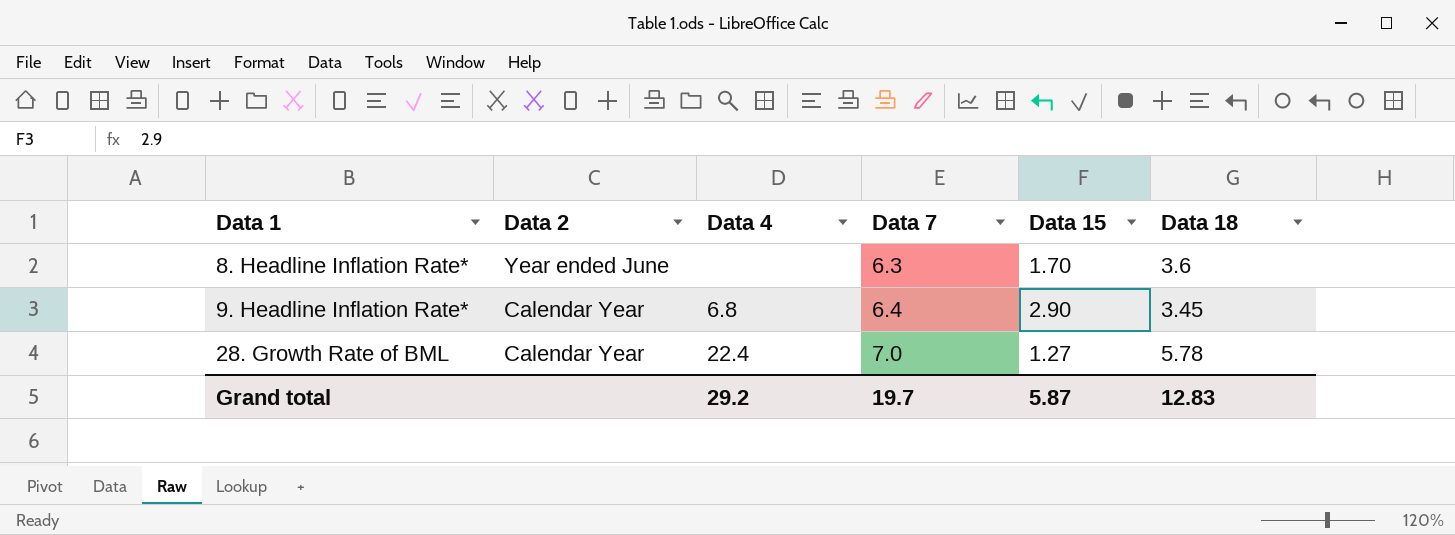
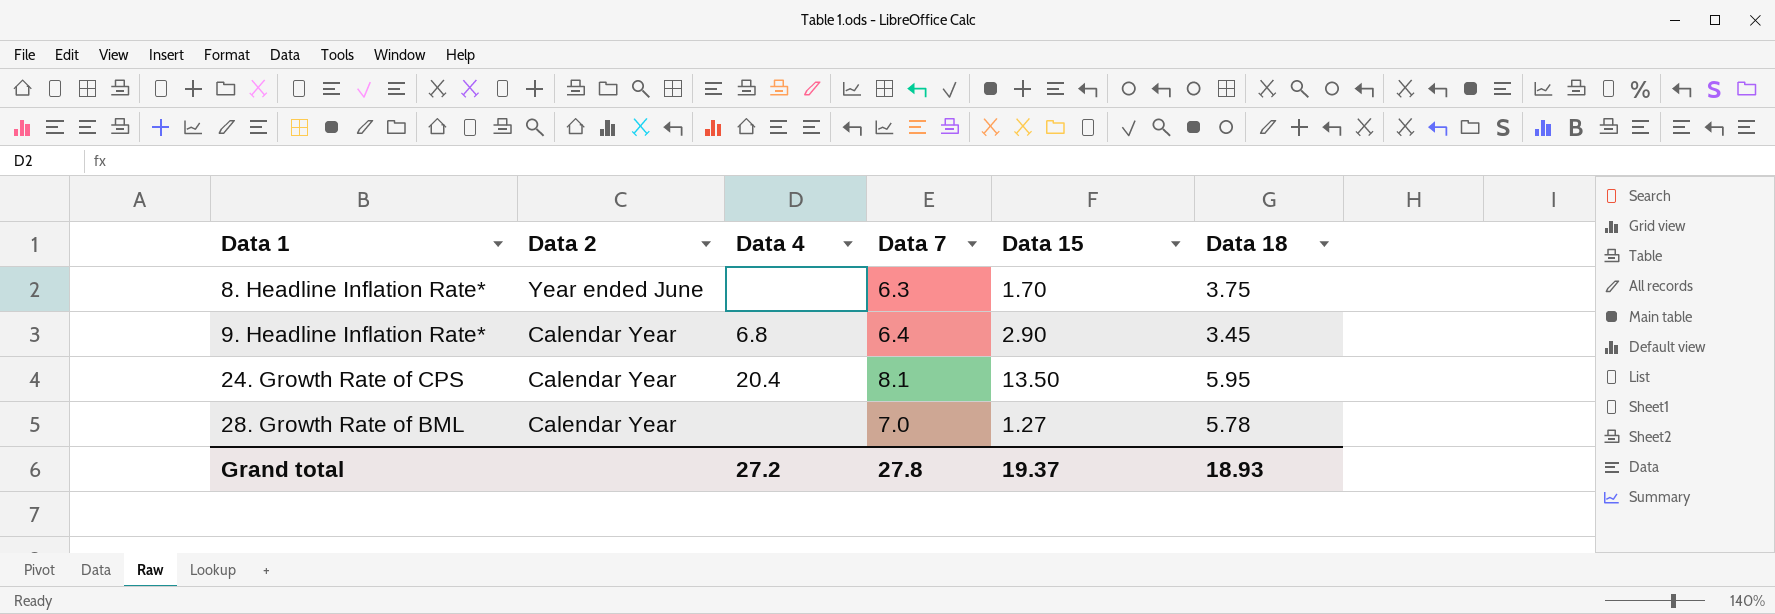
8. Headline Inflation Rate* | Data 18: 3.6 -> 3.75
row 24. Growth Rate of CPS: none -> Calendar Year | 20.4 | 8.1 | 13.50 | 5.95
28. Growth Rate of BML | Data 4: 22.4 -> none
Grand total | Data 4: 29.2 -> 27.2
Grand total | Data 7: 19.7 -> 27.8
Grand total | Data 15: 5.87 -> 19.37
Grand total | Data 18: 12.83 -> 18.93

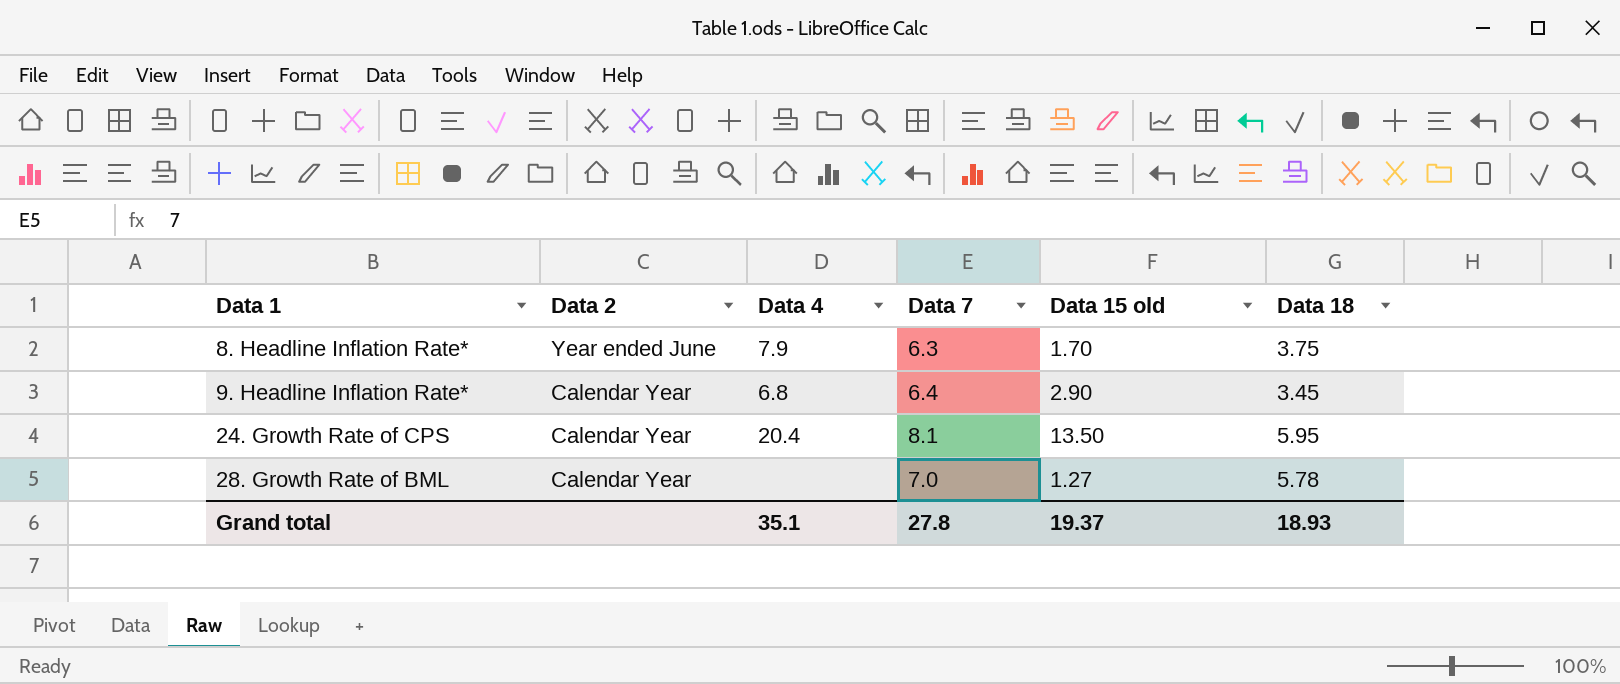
column name: Data 15 -> Data 15 old
8. Headline Inflation Rate* | Data 4: none -> 7.9
Grand total | Data 4: 27.2 -> 35.1

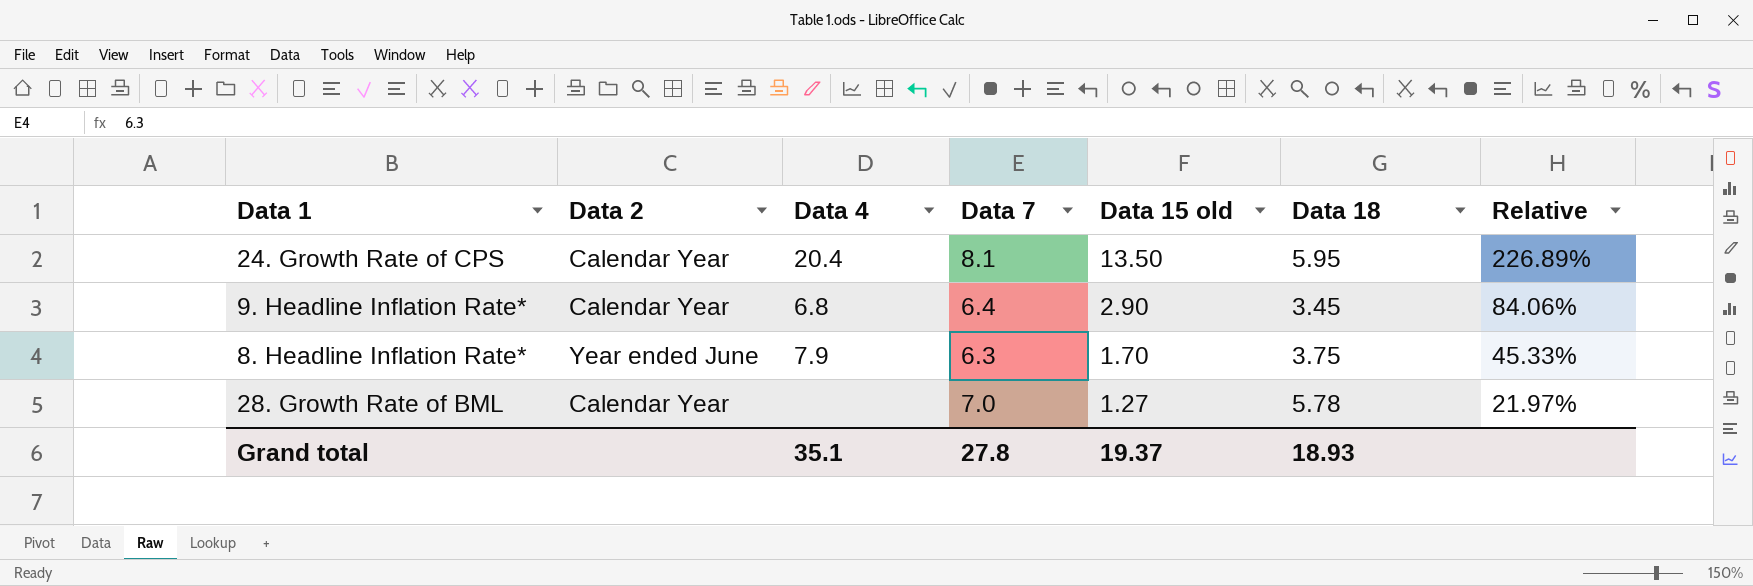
row order: Data 1 ascending -> Data 15 old descending
column Relative | formula: none -> [Data 15 old] / [Data 18]

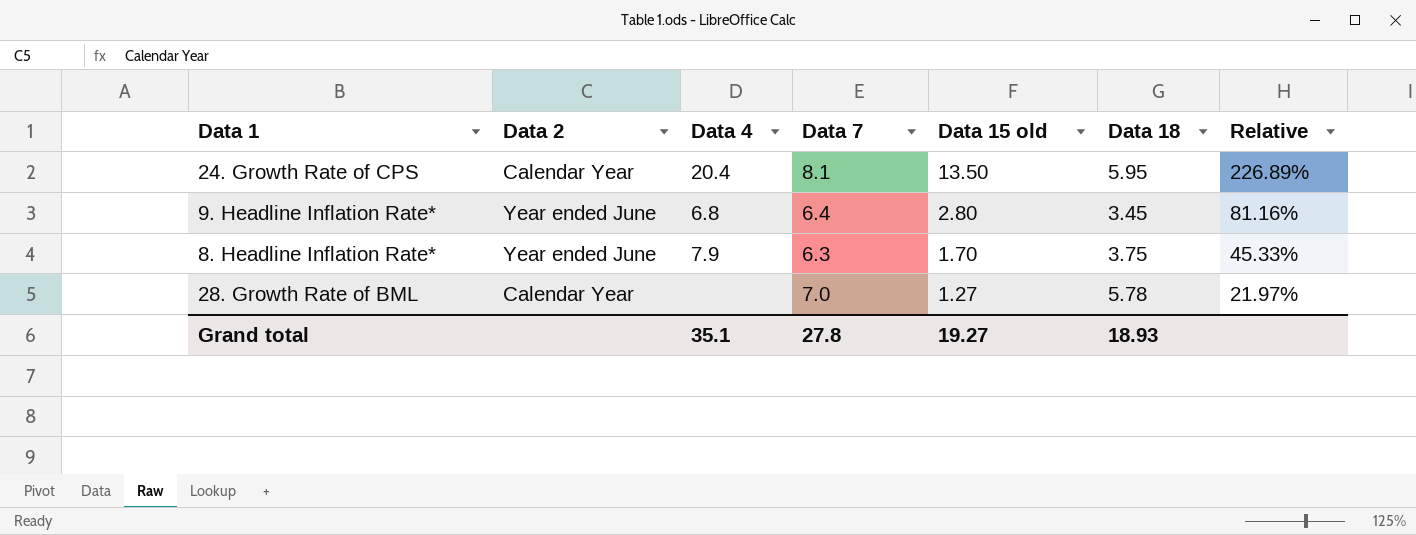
9. Headline Inflation Rate* | Data 2: Calendar Year -> Year ended June
9. Headline Inflation Rate* | Data 15 old: 2.90 -> 2.80
9. Headline Inflation Rate* | Relative: 84.06% -> 81.16%
Grand total | Data 15 old: 19.37 -> 19.27

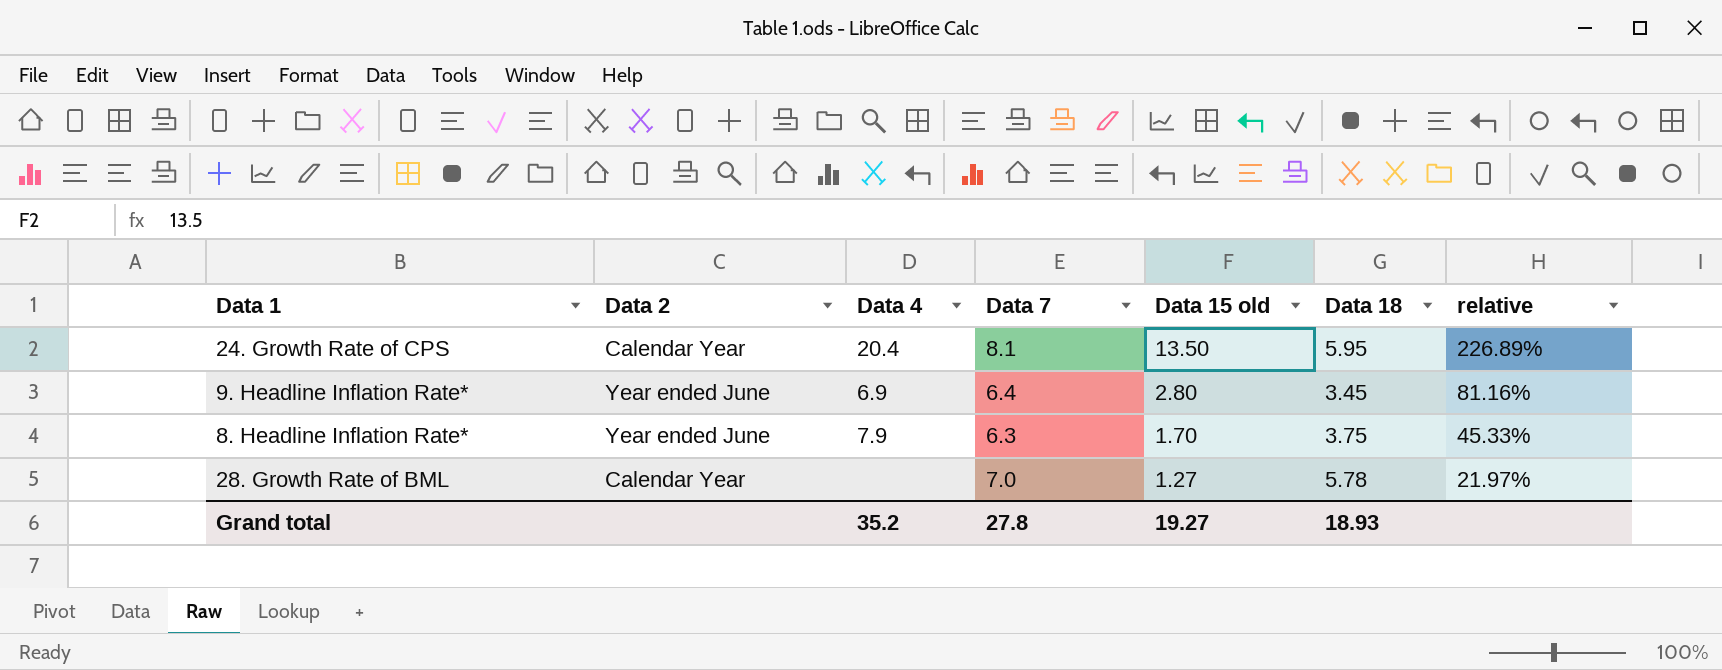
column name: Relative -> relative
9. Headline Inflation Rate* | Data 4: 6.8 -> 6.9
Grand total | Data 4: 35.1 -> 35.2

